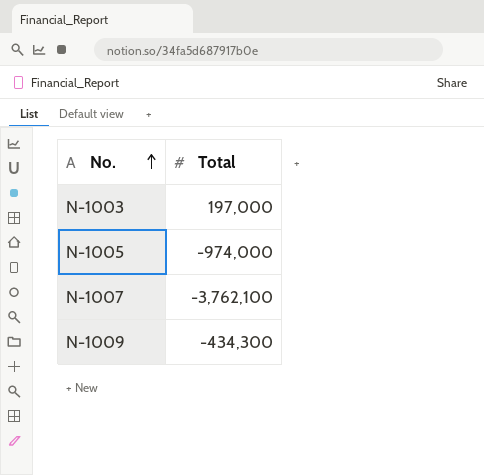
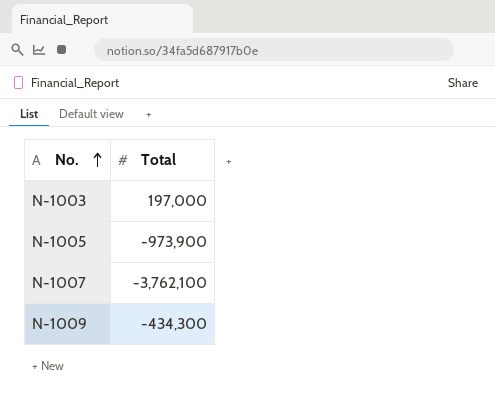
N-1005 | Total: -974,000 -> -973,900

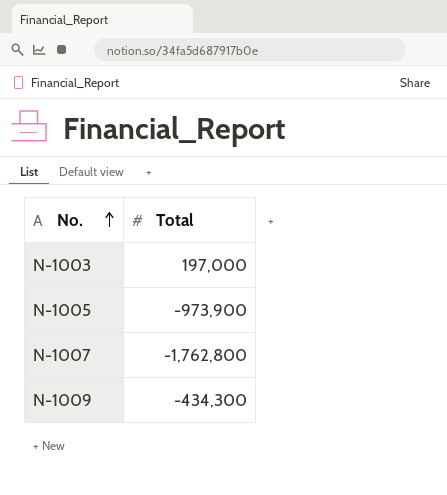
N-1007 | Total: -3,762,100 -> -1,762,800

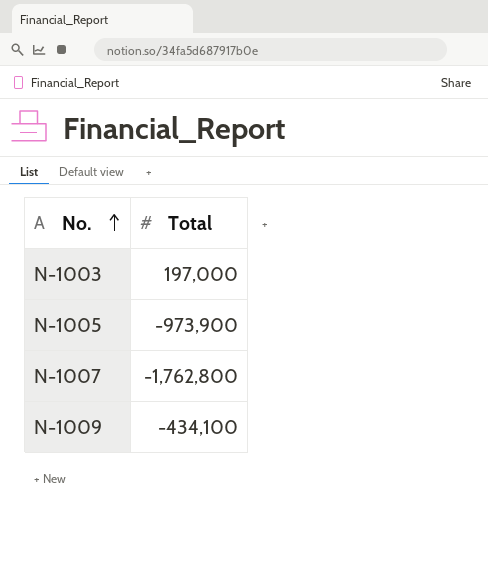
N-1009 | Total: -434,300 -> -434,100

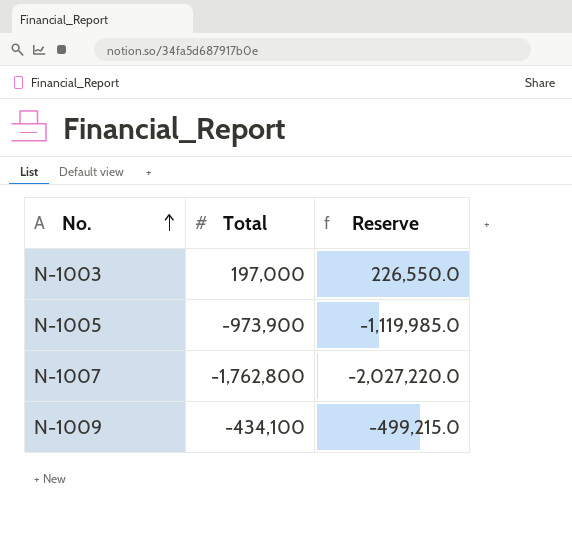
column Reserve | formula: none -> [Total] * 1.15

